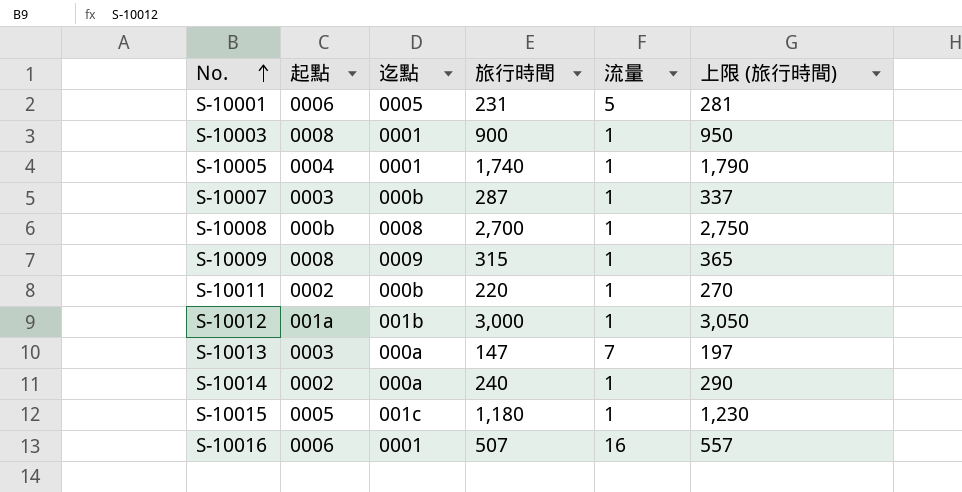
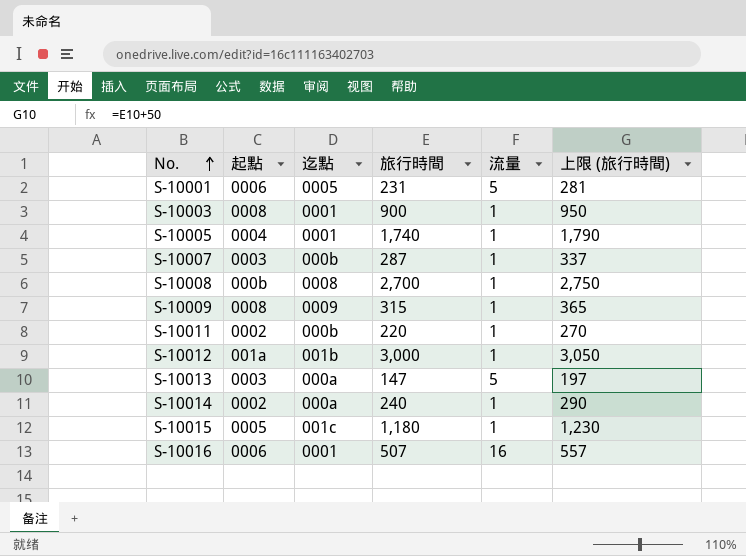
S-10013 | 流量: 7 -> 5

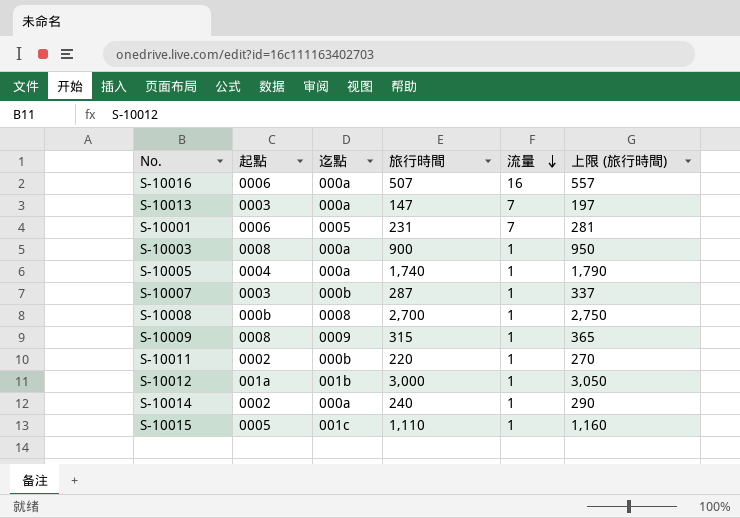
row order: No. ascending -> 流量 descending
S-10016 | 迄點: 0001 -> 000a
S-10013 | 流量: 5 -> 7
S-10001 | 流量: 5 -> 7
S-10003 | 迄點: 0001 -> 000a
S-10005 | 迄點: 0001 -> 000a
S-10015 | 旅行時間: 1,180 -> 1,110
S-10015 | 上限 (旅行時間): 1,230 -> 1,160

